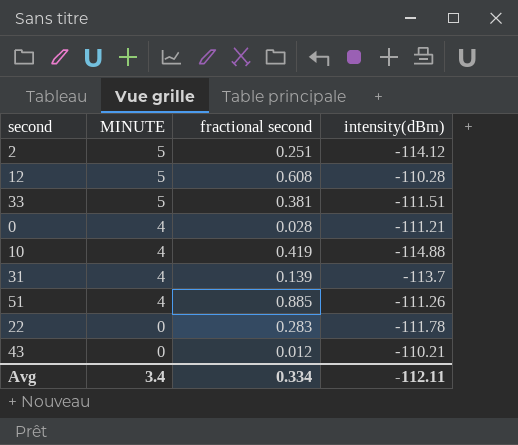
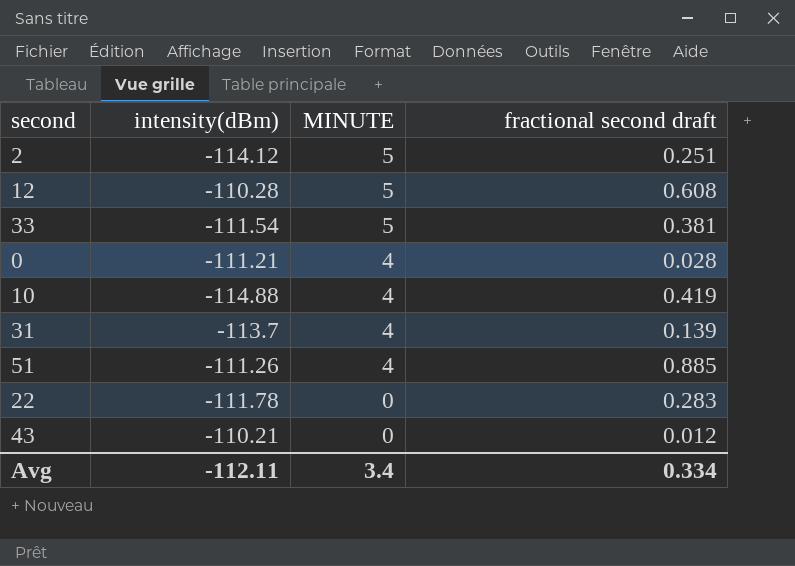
column intensity(dBm) | position: 4 -> 2
column name: fractional second -> fractional second draft
33 | intensity(dBm): -111.51 -> -111.54

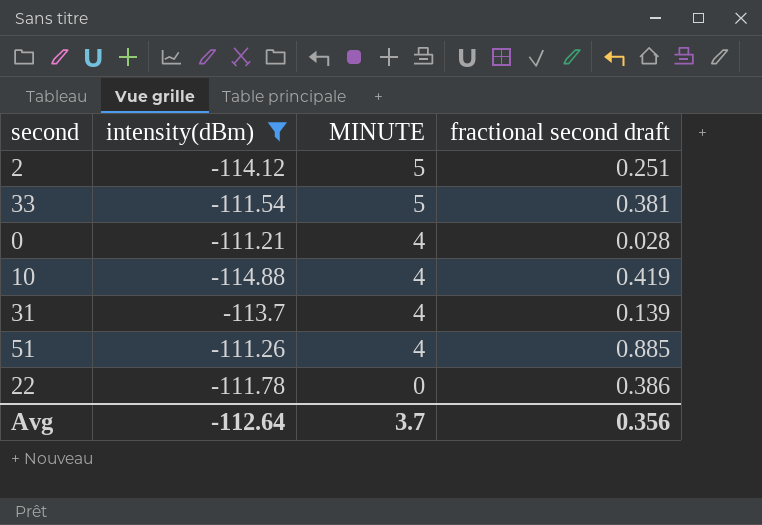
filter: none -> intensity(dBm) <= -111.21
22 | fractional second draft: 0.283 -> 0.386
Avg | intensity(dBm): -112.11 -> -112.64
Avg | MINUTE: 3.4 -> 3.7
Avg | fractional second draft: 0.334 -> 0.356

